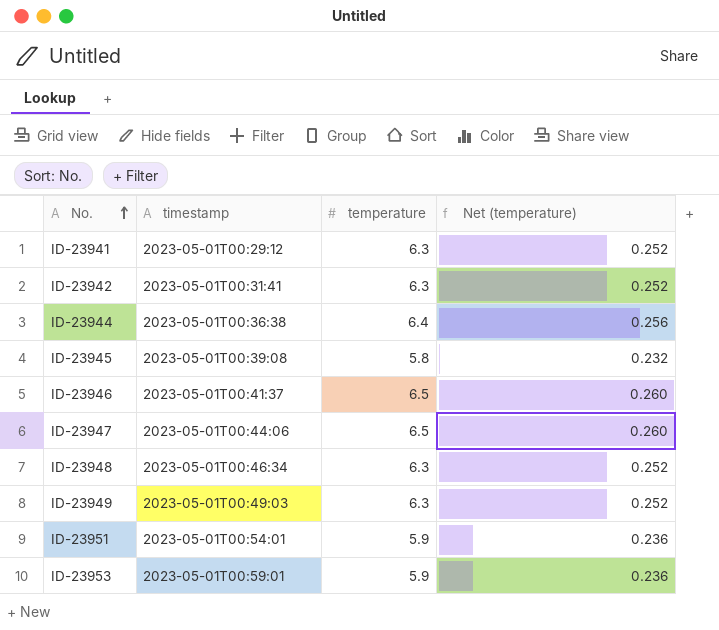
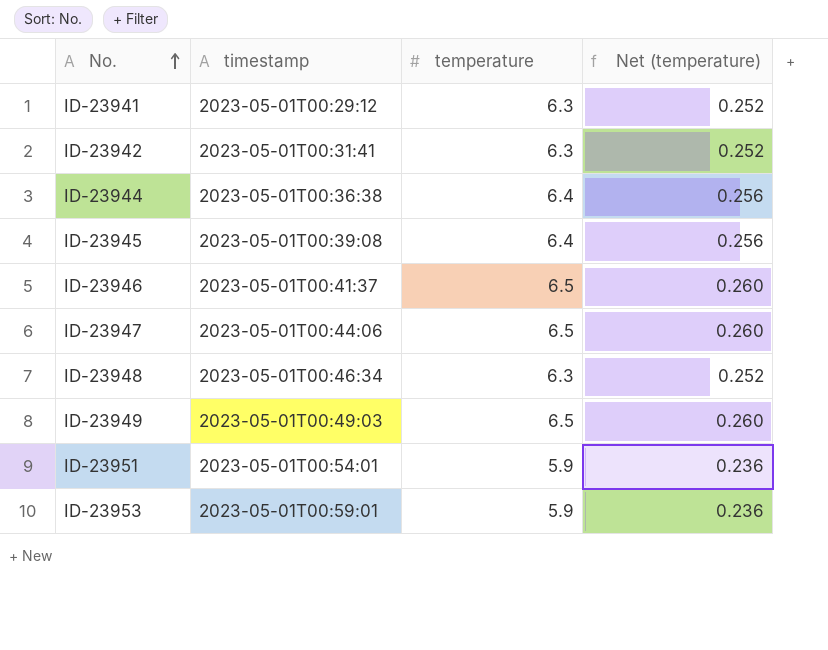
ID-23945 | temperature: 5.8 -> 6.4
ID-23945 | Net (temperature): 0.232 -> 0.256
ID-23949 | temperature: 6.3 -> 6.5
ID-23949 | Net (temperature): 0.252 -> 0.260

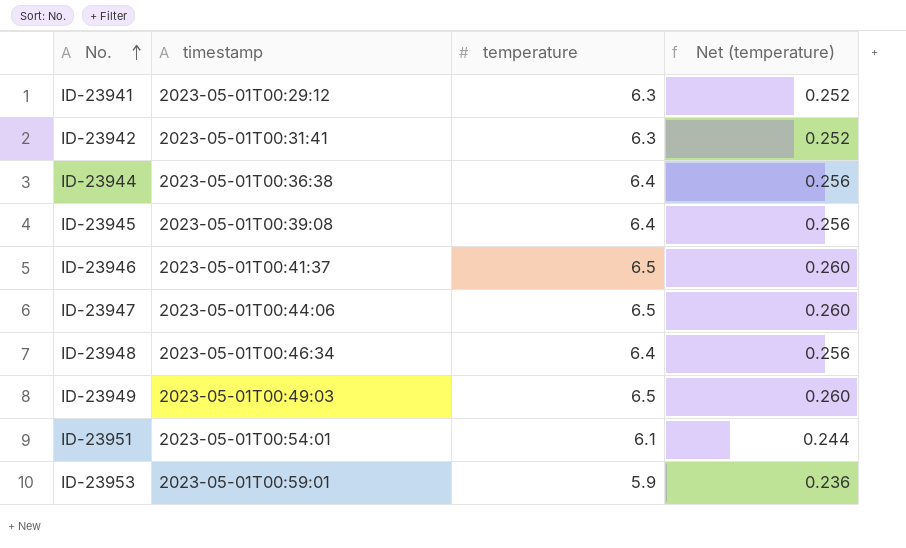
ID-23948 | temperature: 6.3 -> 6.4
ID-23948 | Net (temperature): 0.252 -> 0.256
ID-23951 | temperature: 5.9 -> 6.1
ID-23951 | Net (temperature): 0.236 -> 0.244

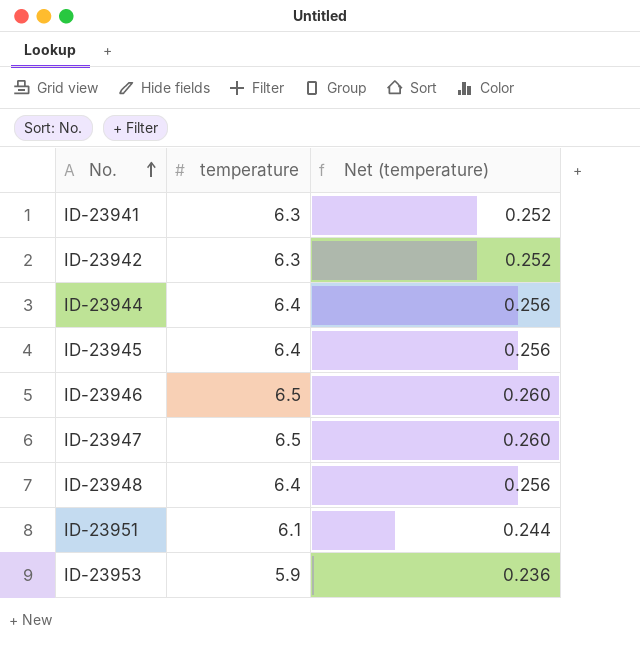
column timestamp | position: 2 -> none
row ID-23949: 2023-05-01T00:49:03 | 6.5 | 0.260 -> none

